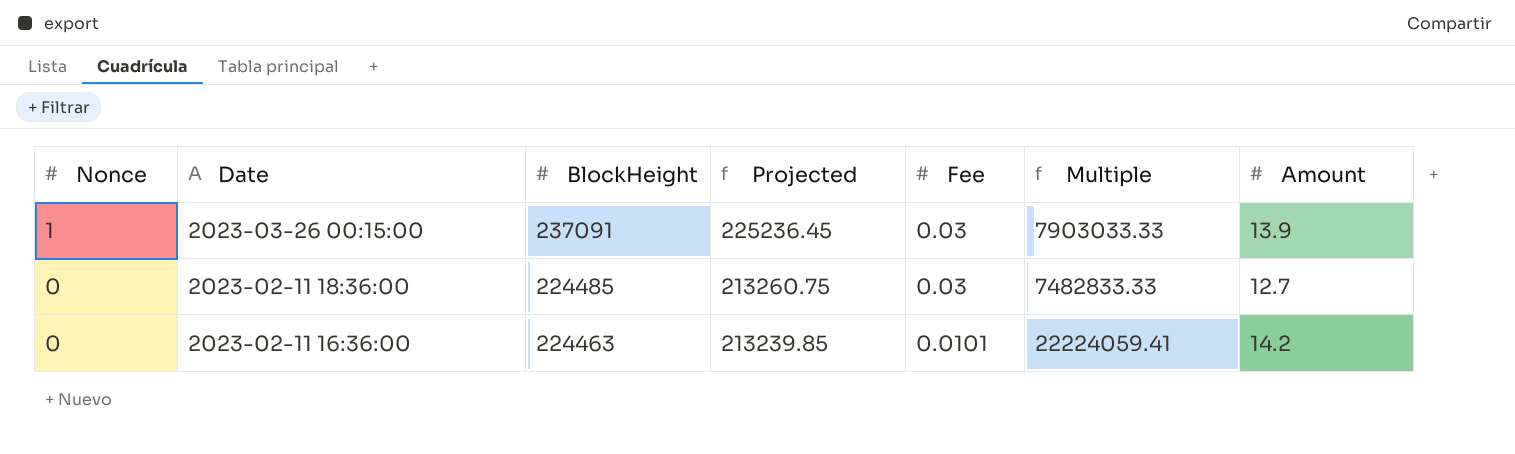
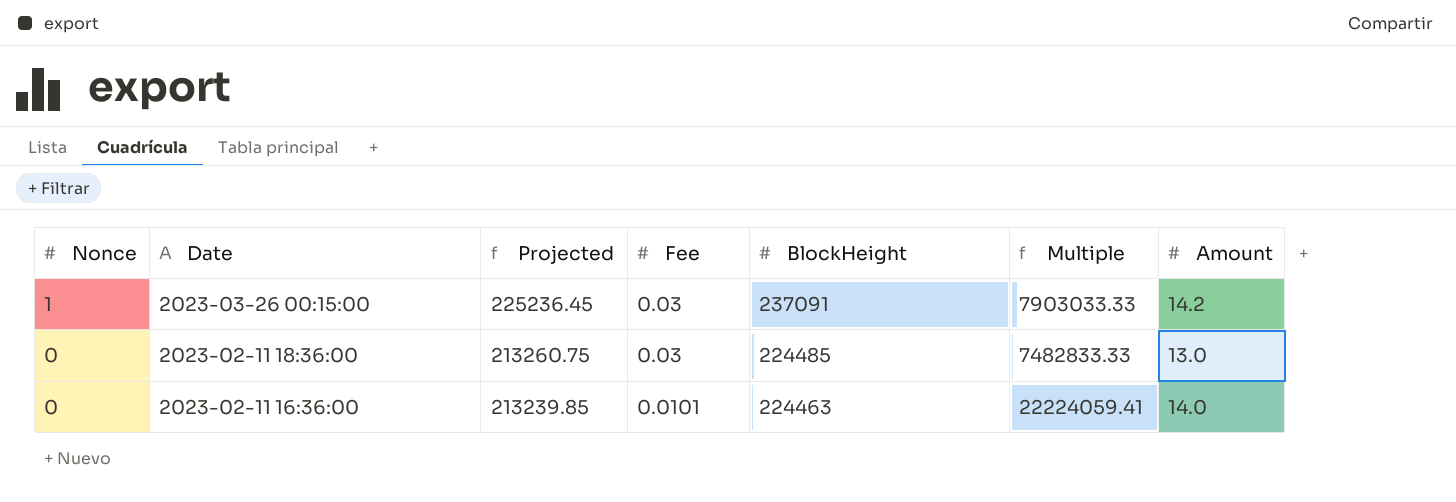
column BlockHeight | position: 3 -> 5
2023-03-26 00:15:00 | Amount: 13.9 -> 14.2
2023-02-11 18:36:00 | Amount: 12.7 -> 13.0
2023-02-11 16:36:00 | Amount: 14.2 -> 14.0

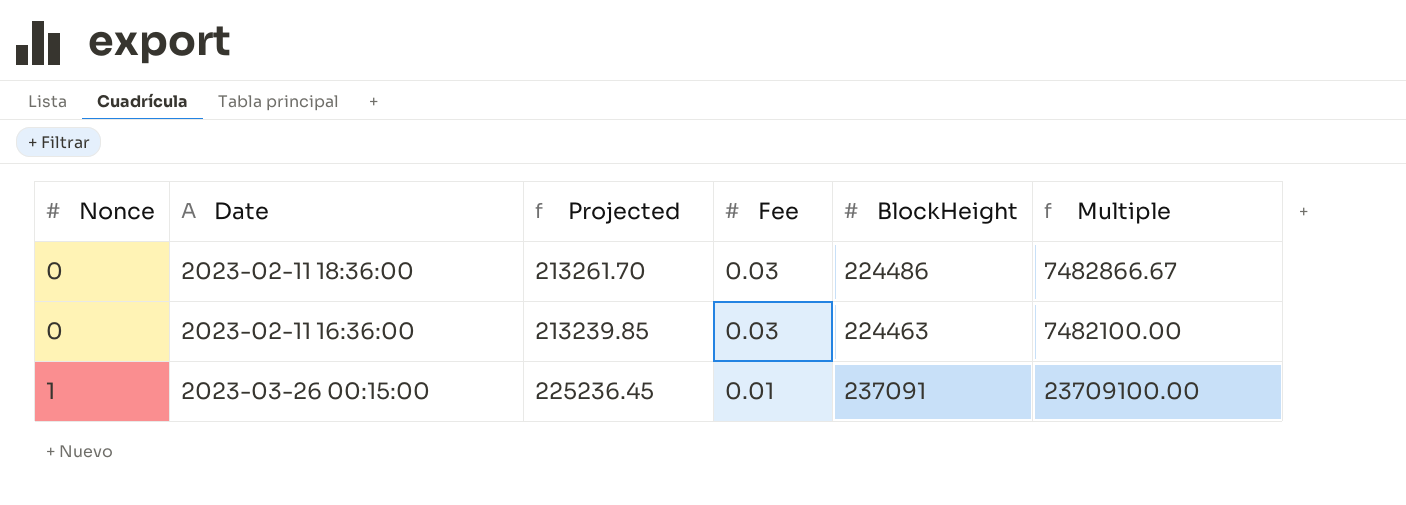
row order: Nonce descending -> Nonce ascending
column Amount | position: 7 -> none
2023-02-11 18:36:00 | Projected: 213260.75 -> 213261.70
2023-02-11 18:36:00 | BlockHeight: 224485 -> 224486
2023-02-11 18:36:00 | Multiple: 7482833.33 -> 7482866.67
2023-02-11 16:36:00 | Fee: 0.0101 -> 0.03
2023-02-11 16:36:00 | Multiple: 22224059.41 -> 7482100.00
2023-03-26 00:15:00 | Fee: 0.03 -> 0.01
2023-03-26 00:15:00 | Multiple: 7903033.33 -> 23709100.00

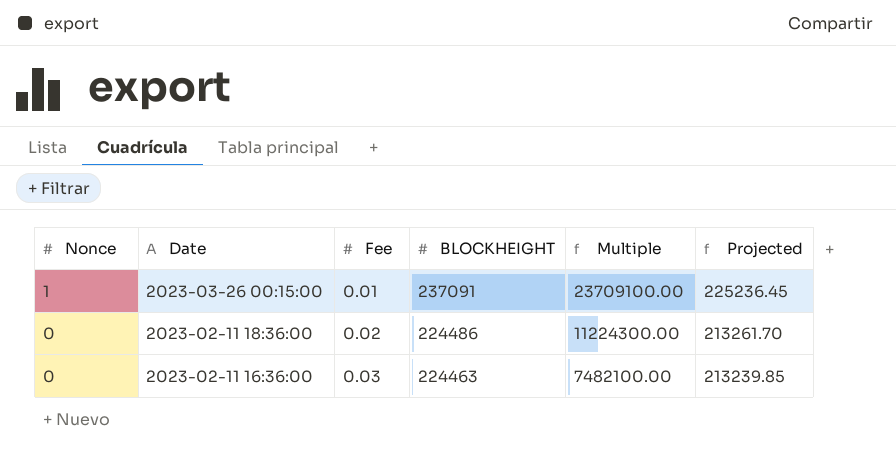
row order: Nonce ascending -> Nonce descending
column name: BlockHeight -> BLOCKHEIGHT
column Projected | position: 3 -> 6
2023-02-11 18:36:00 | Fee: 0.03 -> 0.02
2023-02-11 18:36:00 | Multiple: 7482866.67 -> 11224300.00

